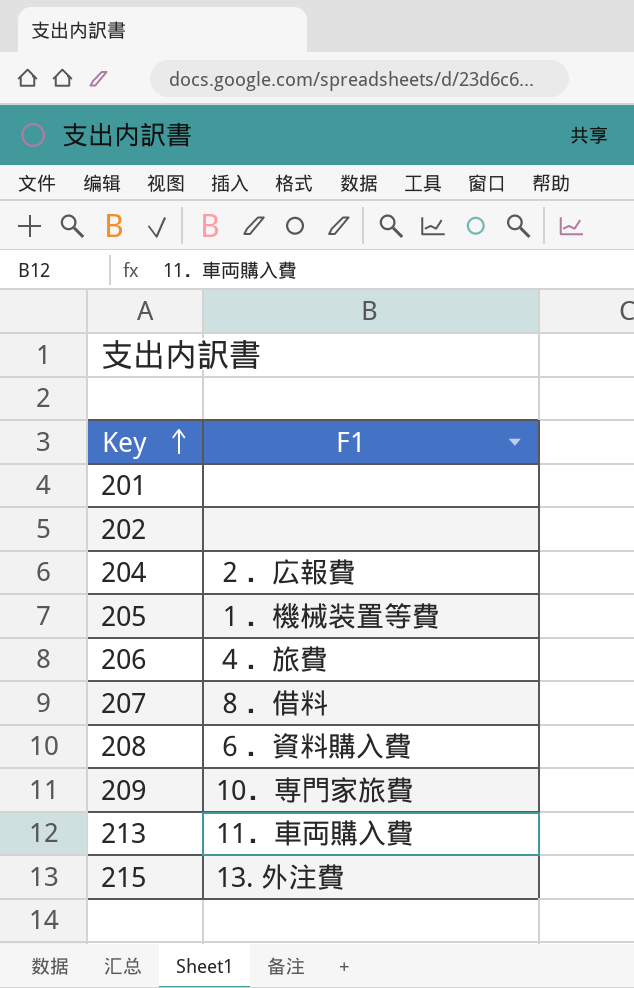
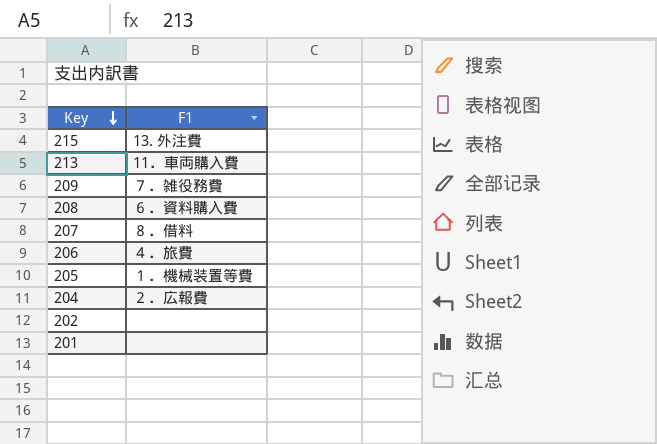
row order: Key ascending -> Key descending
209 | F1: 10．専門家旅費 -> ７．雑役務費

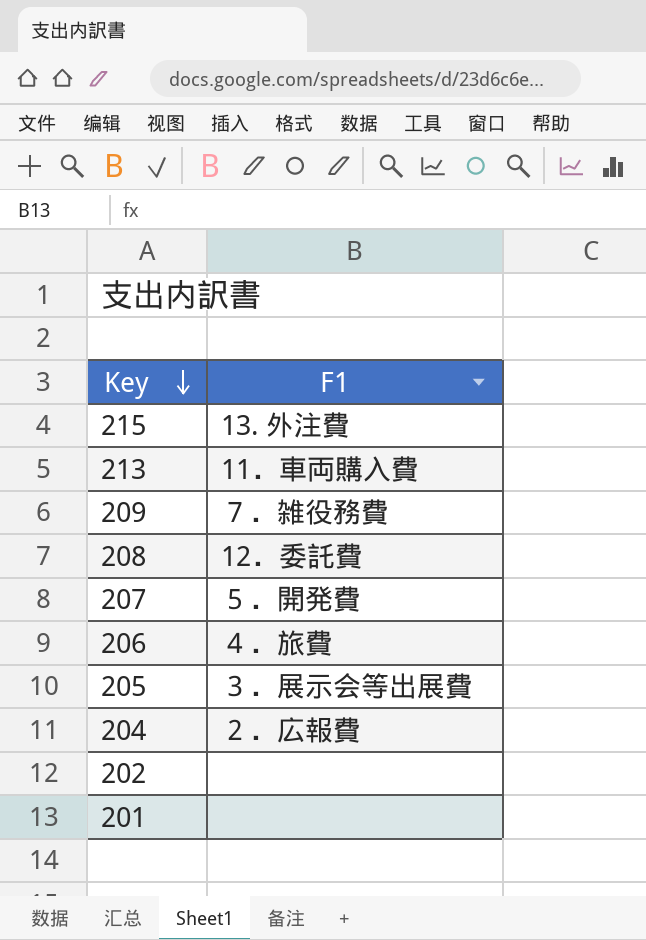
208 | F1: ６．資料購入費 -> 12．委託費
207 | F1: ８．借料 -> ５．開発費
205 | F1: １．機械装置等費 -> ３．展示会等出展費

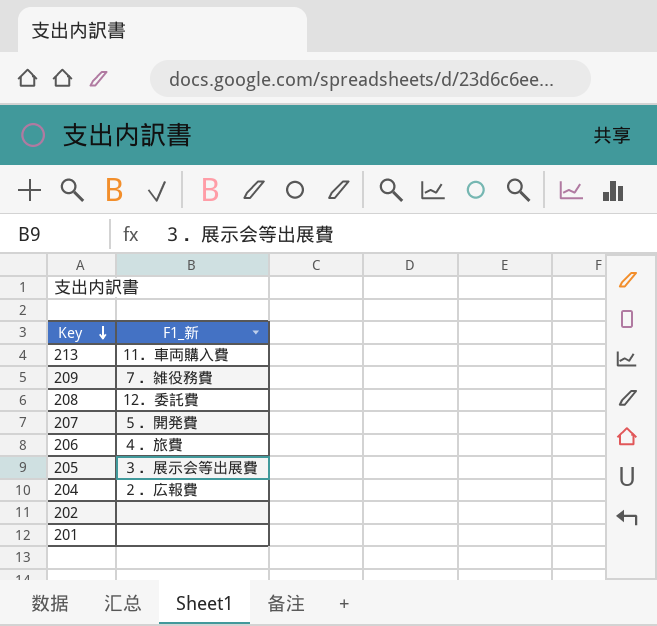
column name: F1 -> F1_新
row 215: 13. 外注費 -> none

